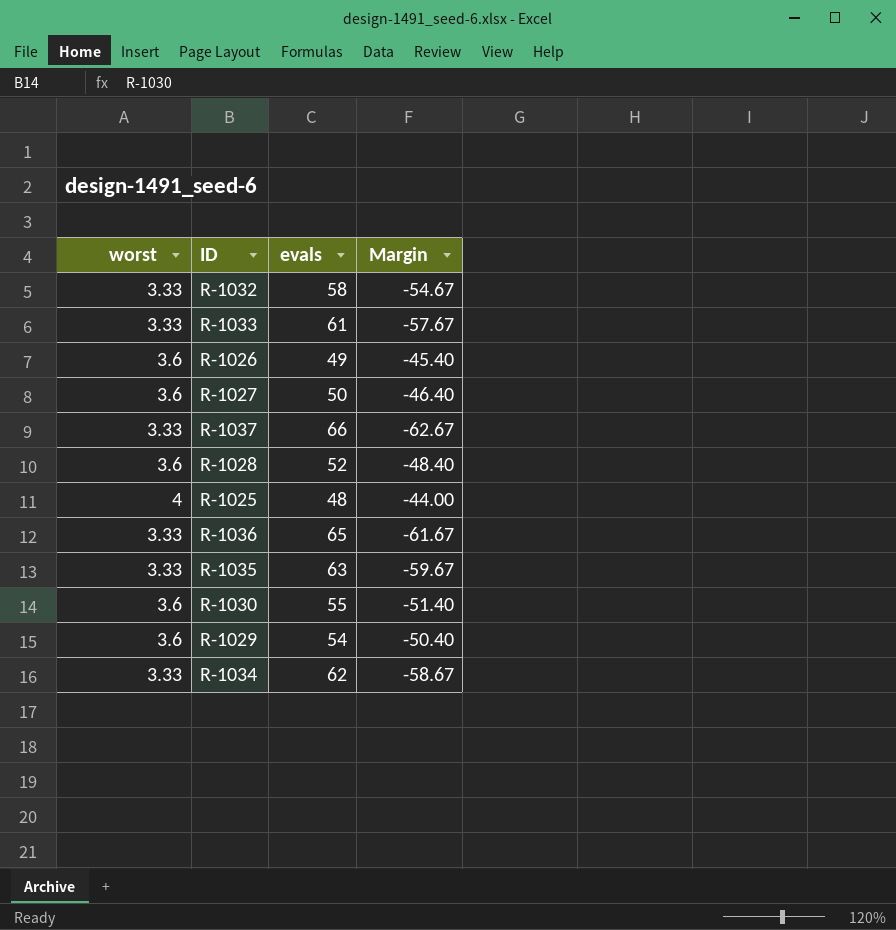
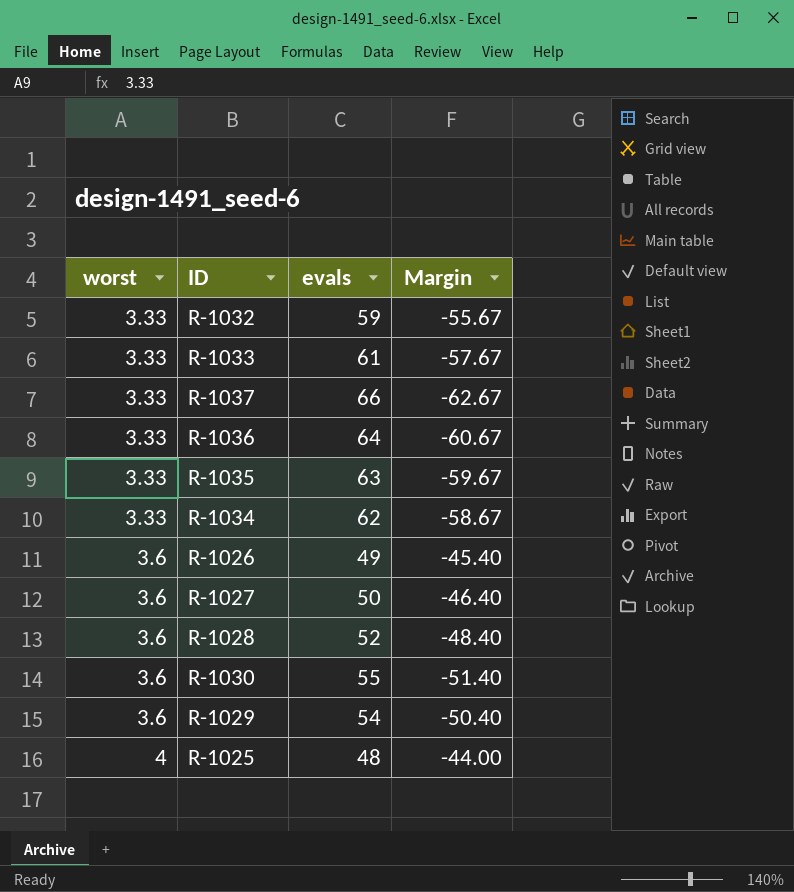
row order: none -> worst ascending
R-1032 | evals: 58 -> 59
R-1032 | Margin: -54.67 -> -55.67
R-1036 | evals: 65 -> 64
R-1036 | Margin: -61.67 -> -60.67

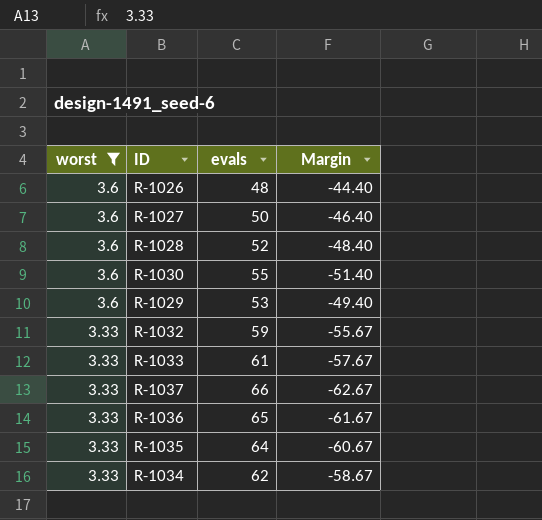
filter: none -> worst != 4
row order: worst ascending -> worst descending
R-1026 | evals: 49 -> 48
R-1026 | Margin: -45.40 -> -44.40
R-1029 | evals: 54 -> 53
R-1029 | Margin: -50.40 -> -49.40
R-1036 | evals: 64 -> 65
R-1036 | Margin: -60.67 -> -61.67
R-1035 | evals: 63 -> 64
R-1035 | Margin: -59.67 -> -60.67

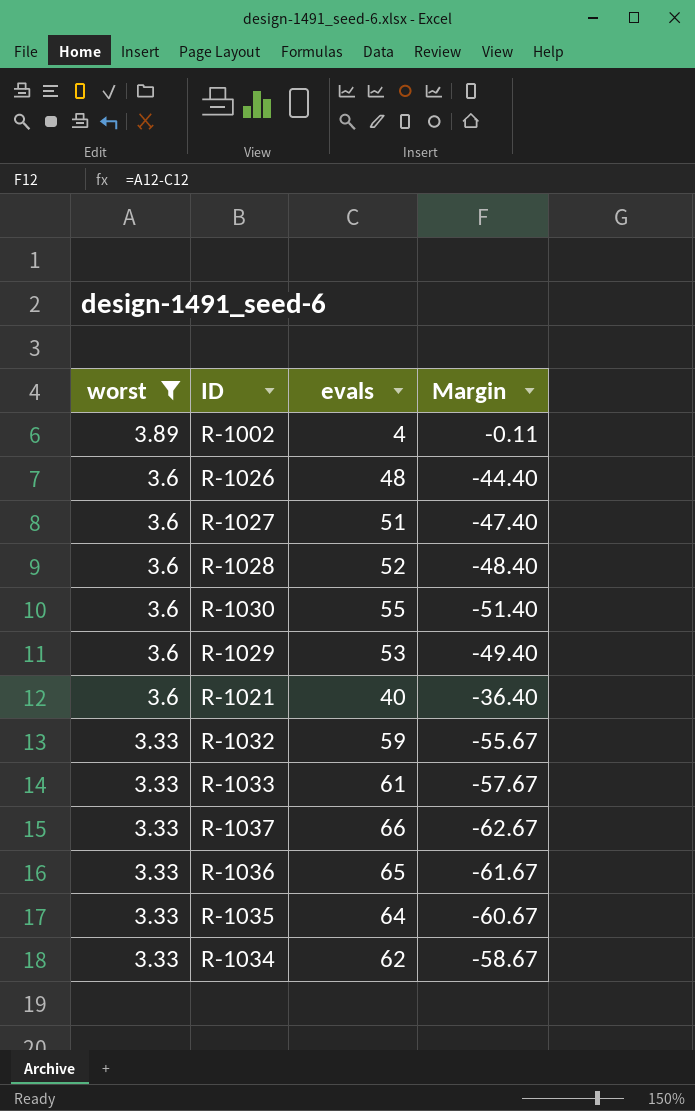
row R-1002: none -> 3.89 | 4 | -0.11
R-1027 | evals: 50 -> 51
R-1027 | Margin: -46.40 -> -47.40
row R-1021: none -> 3.6 | 40 | -36.40

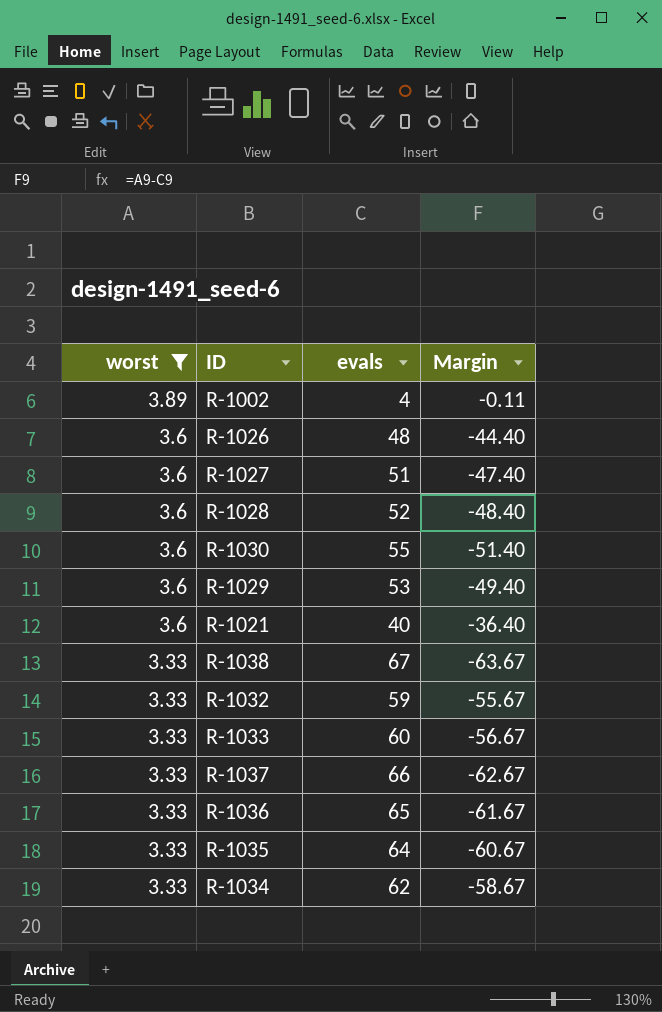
row R-1038: none -> 3.33 | 67 | -63.67
R-1033 | evals: 61 -> 60
R-1033 | Margin: -57.67 -> -56.67

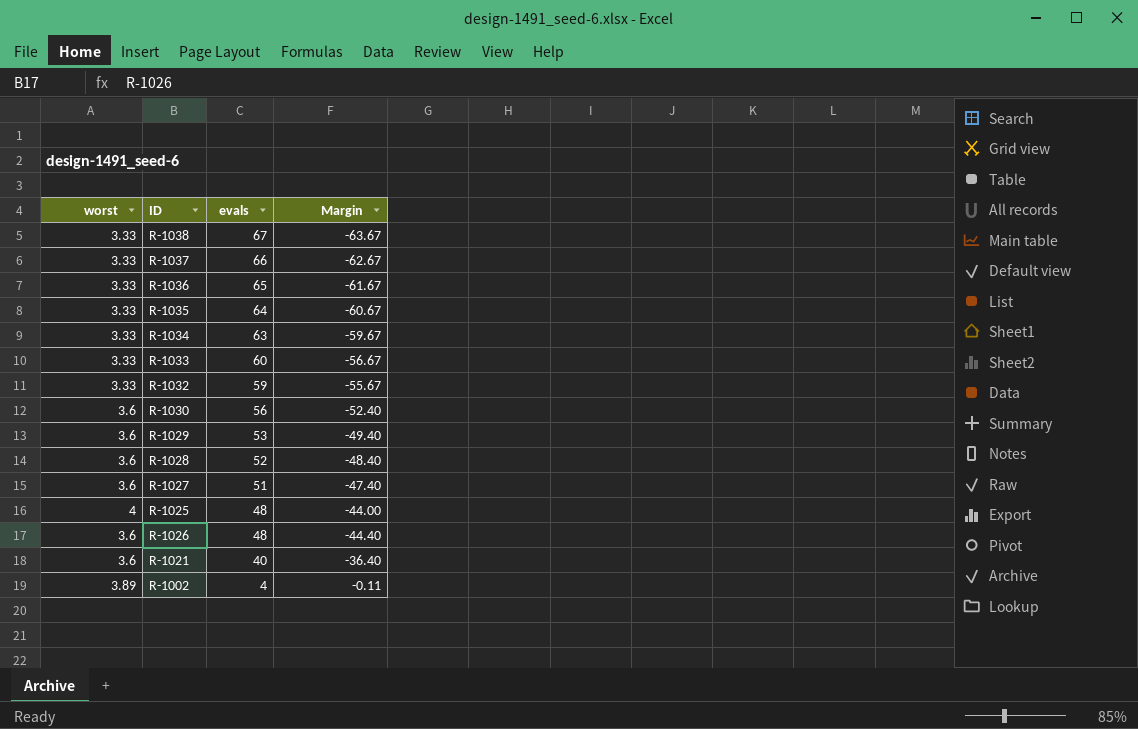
filter: worst != 4 -> none
row order: worst descending -> evals descending
R-1034 | evals: 62 -> 63
R-1034 | Margin: -58.67 -> -59.67
R-1030 | evals: 55 -> 56
R-1030 | Margin: -51.40 -> -52.40

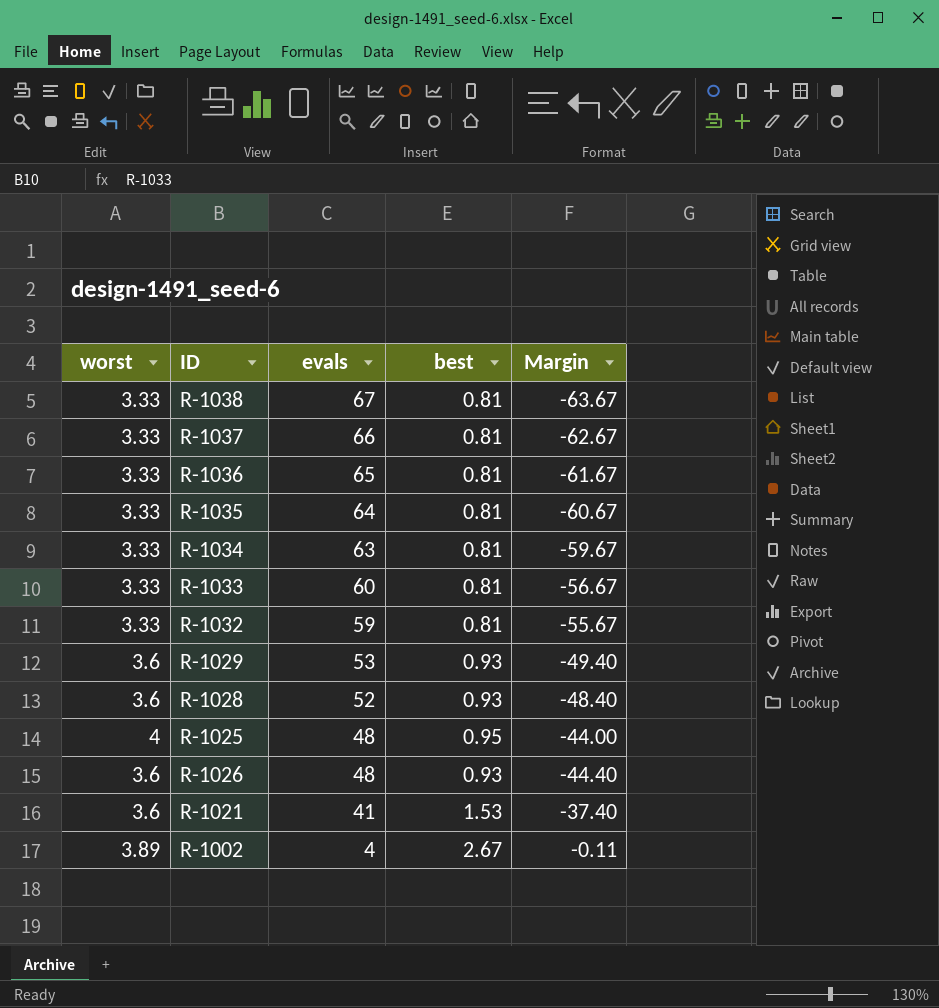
column best | position: none -> 4
row R-1030: 3.6 | 56 | -52.40 -> none
row R-1027: 3.6 | 51 | -47.40 -> none
R-1021 | evals: 40 -> 41
R-1021 | Margin: -36.40 -> -37.40

